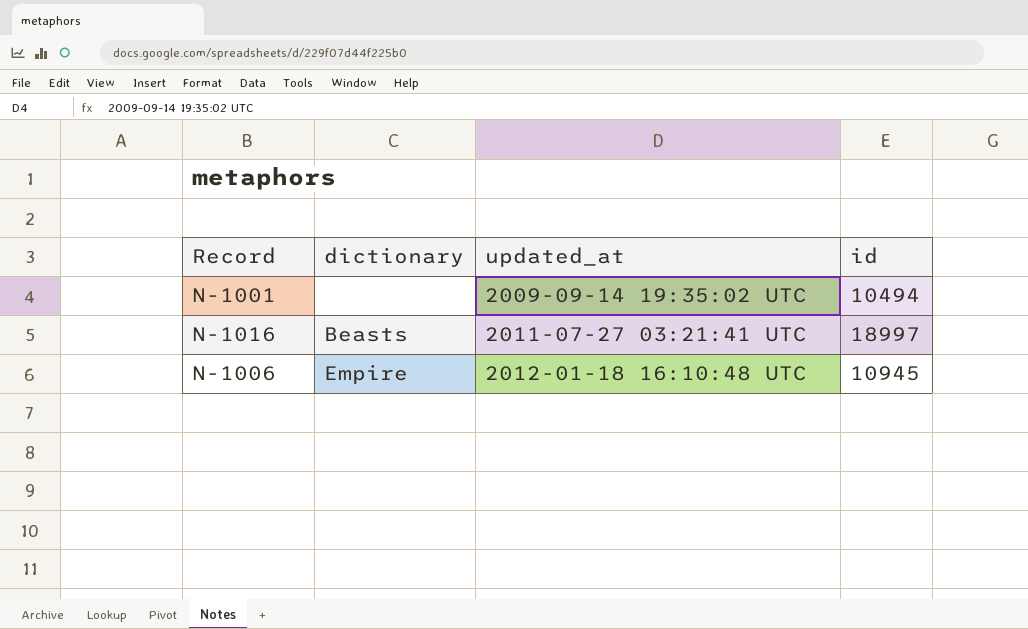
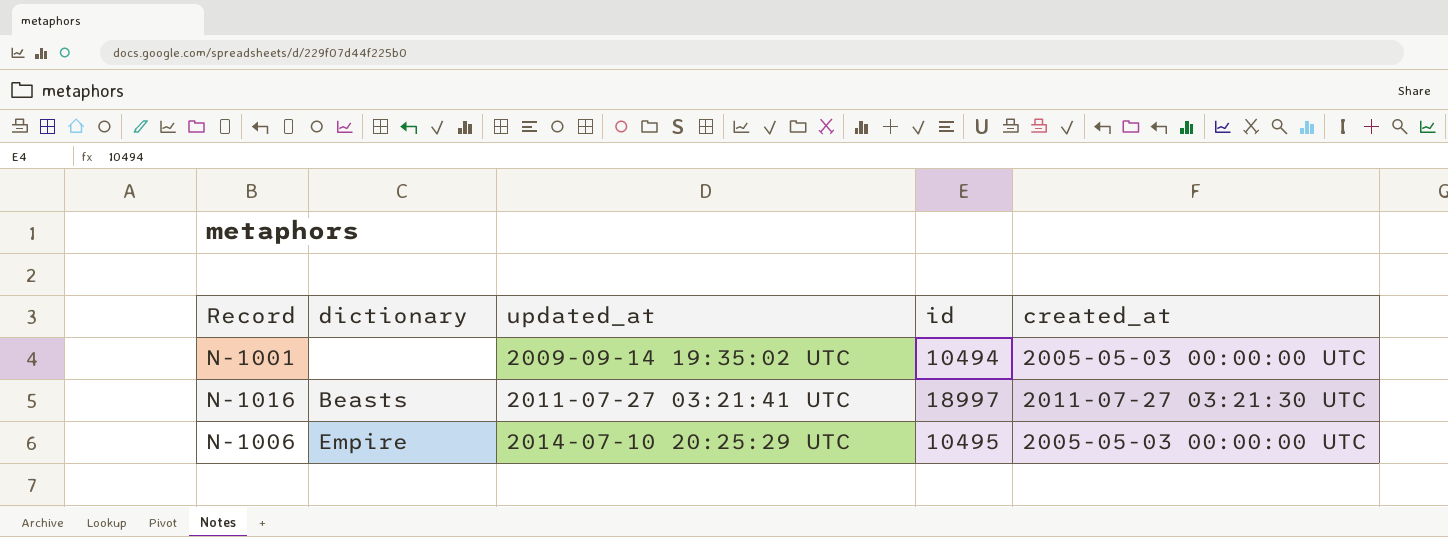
column created_at | position: none -> 5
N-1006 | updated_at: 2012-01-18 16:10:48 UTC -> 2014-07-10 20:25:29 UTC
N-1006 | id: 10945 -> 10495

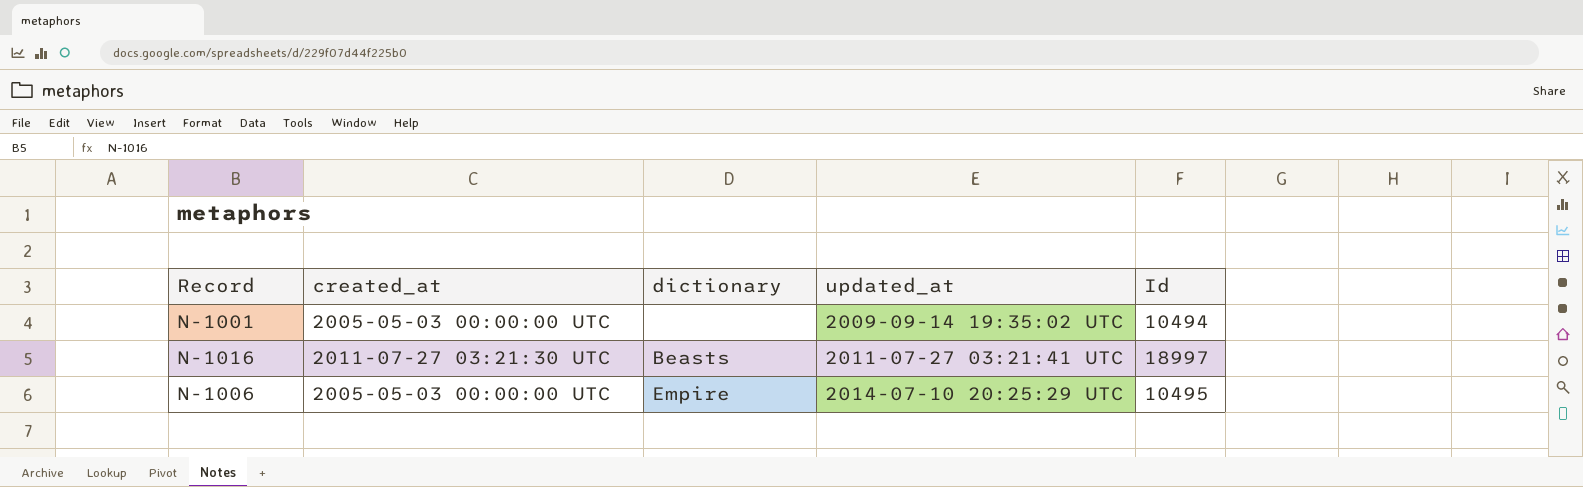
column created_at | position: 5 -> 2
column name: id -> Id

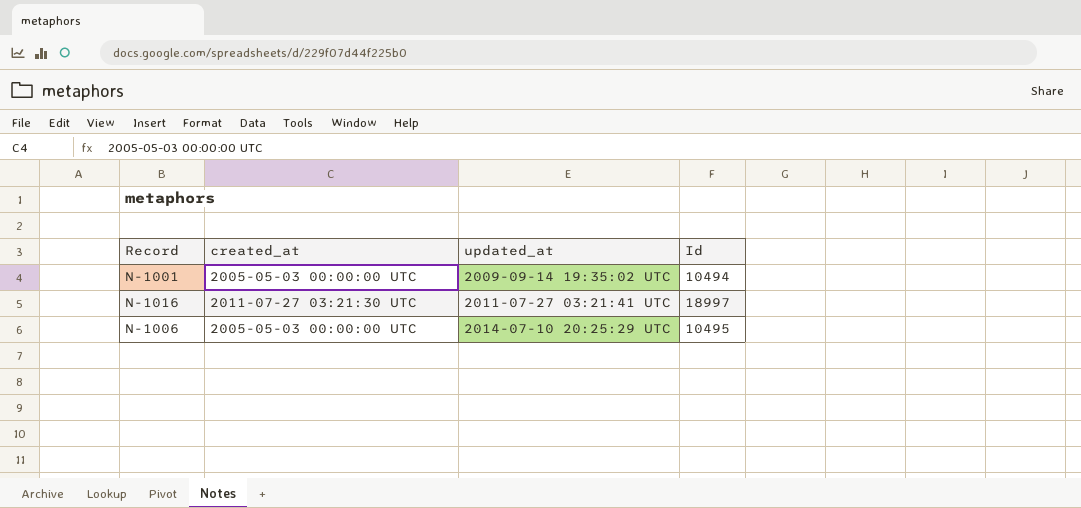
column dictionary | position: 3 -> none

